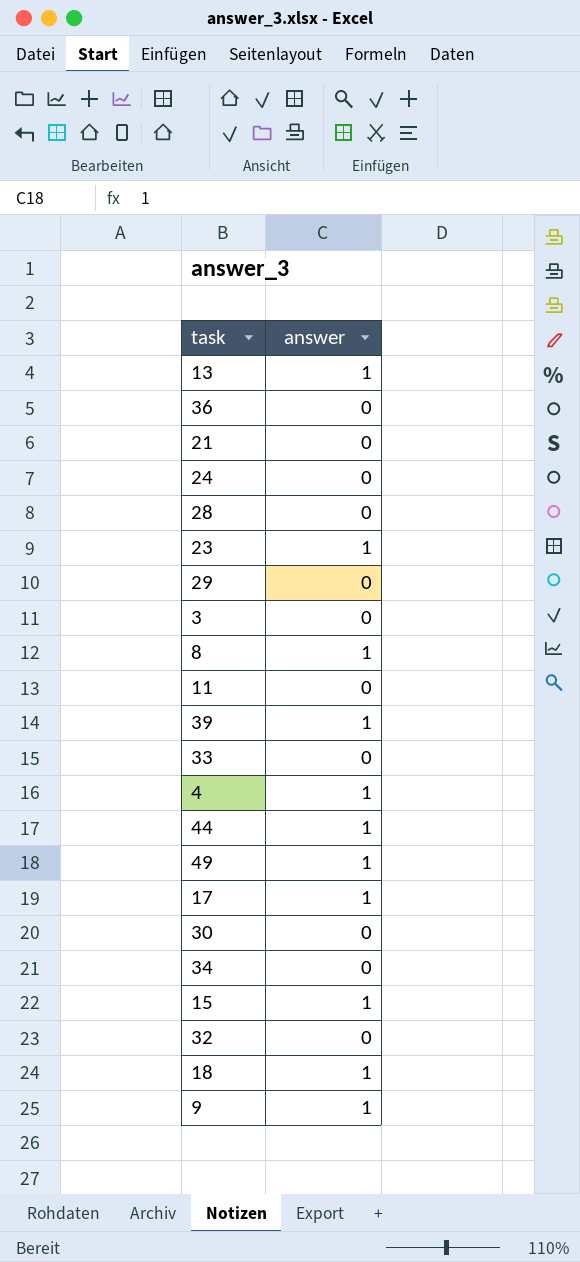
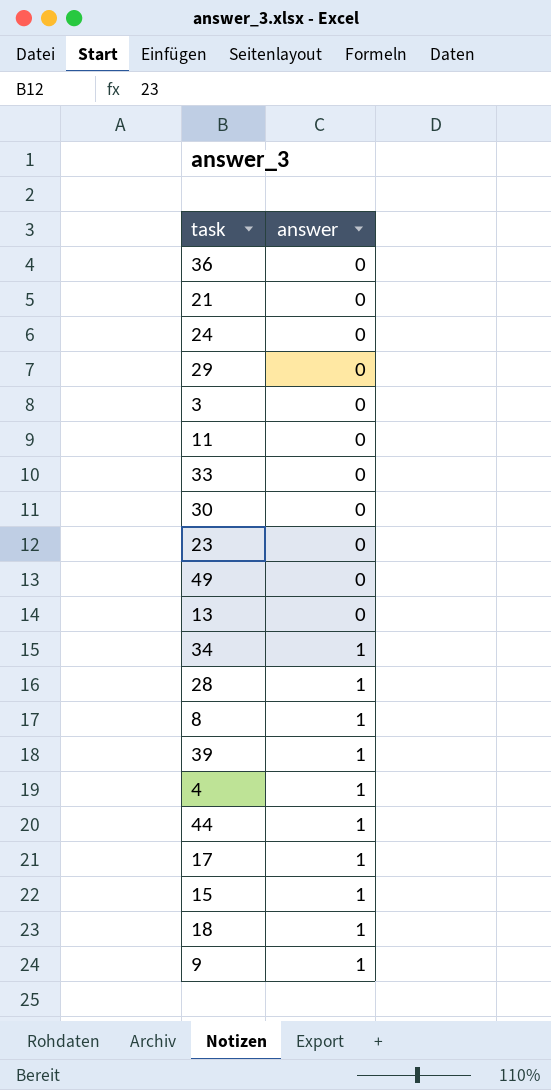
row order: none -> answer ascending
row 32: 0 -> none
23 | answer: 1 -> 0
49 | answer: 1 -> 0
13 | answer: 1 -> 0
34 | answer: 0 -> 1
28 | answer: 0 -> 1

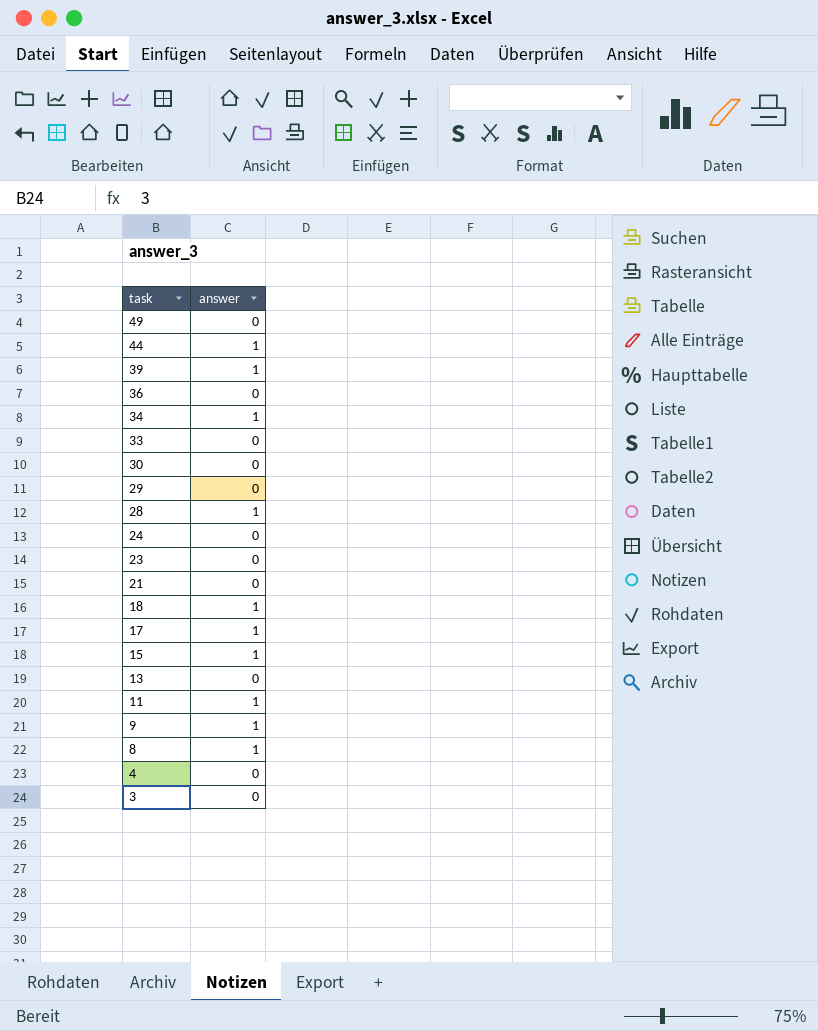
row order: answer ascending -> task descending
11 | answer: 0 -> 1
4 | answer: 1 -> 0

